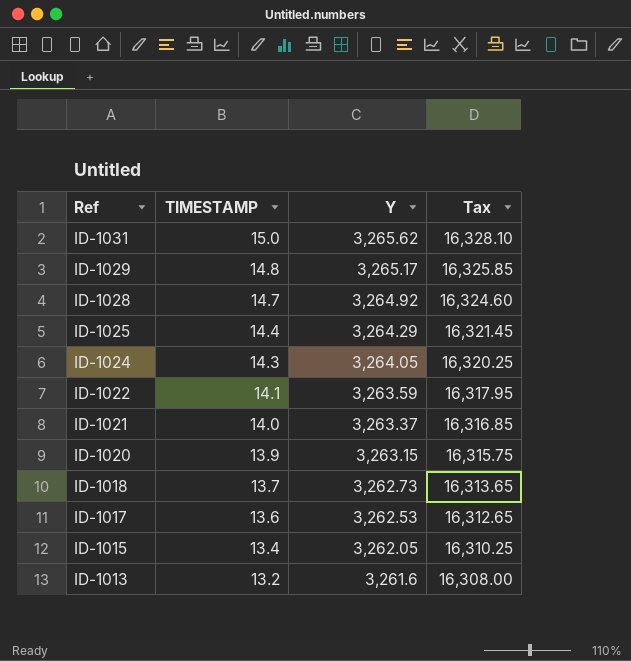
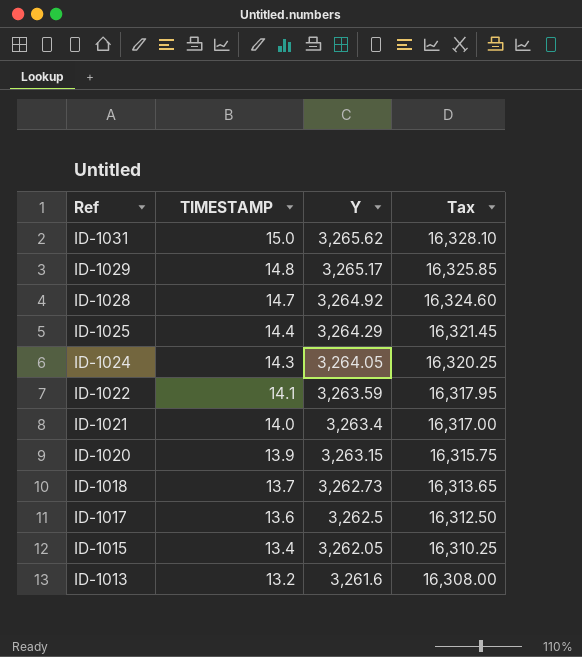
ID-1021 | Y: 3,263.37 -> 3,263.4
ID-1021 | Tax: 16,316.85 -> 16,317.00
ID-1017 | Y: 3,262.53 -> 3,262.5
ID-1017 | Tax: 16,312.65 -> 16,312.50

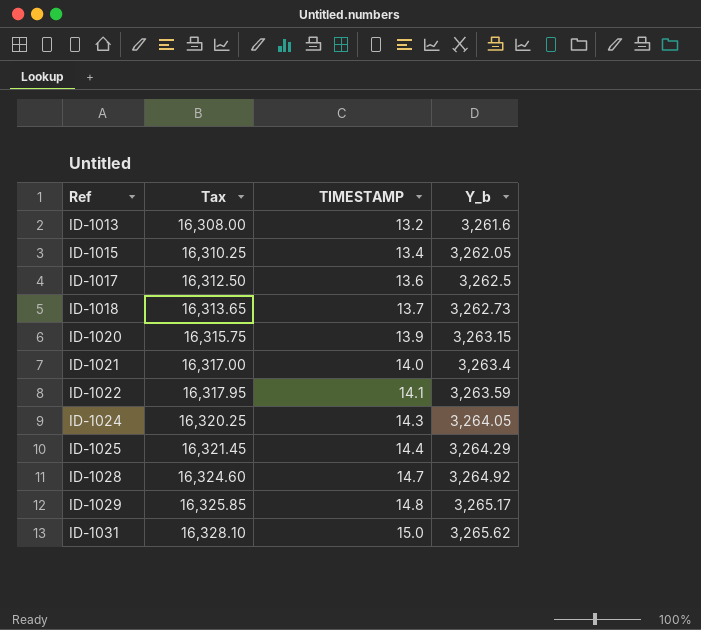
row order: Ref descending -> Ref ascending
column Tax | position: 4 -> 2
column name: Y -> Y_b

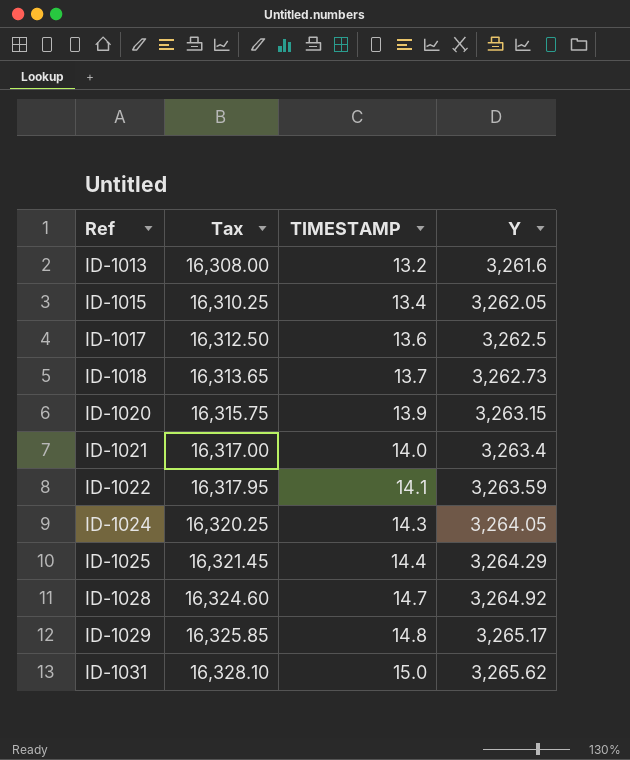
column name: Y_b -> Y

